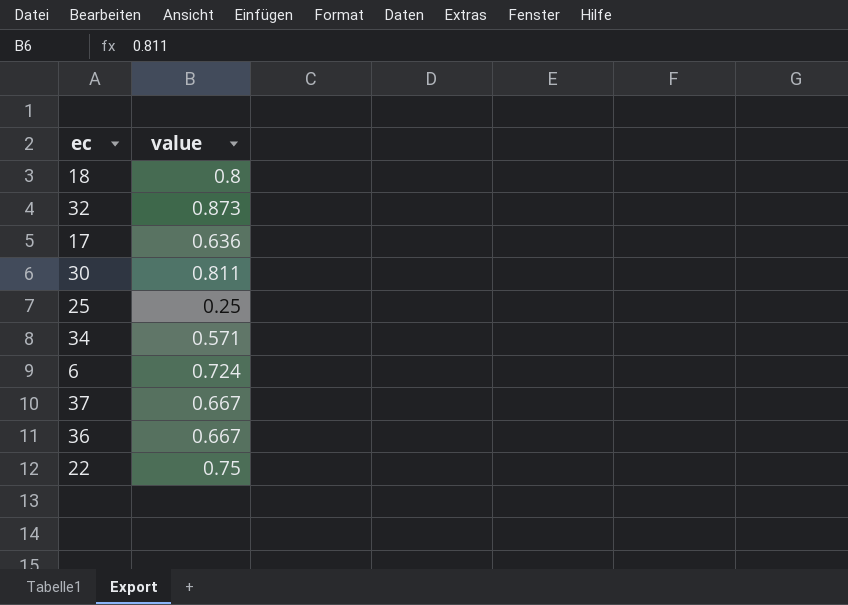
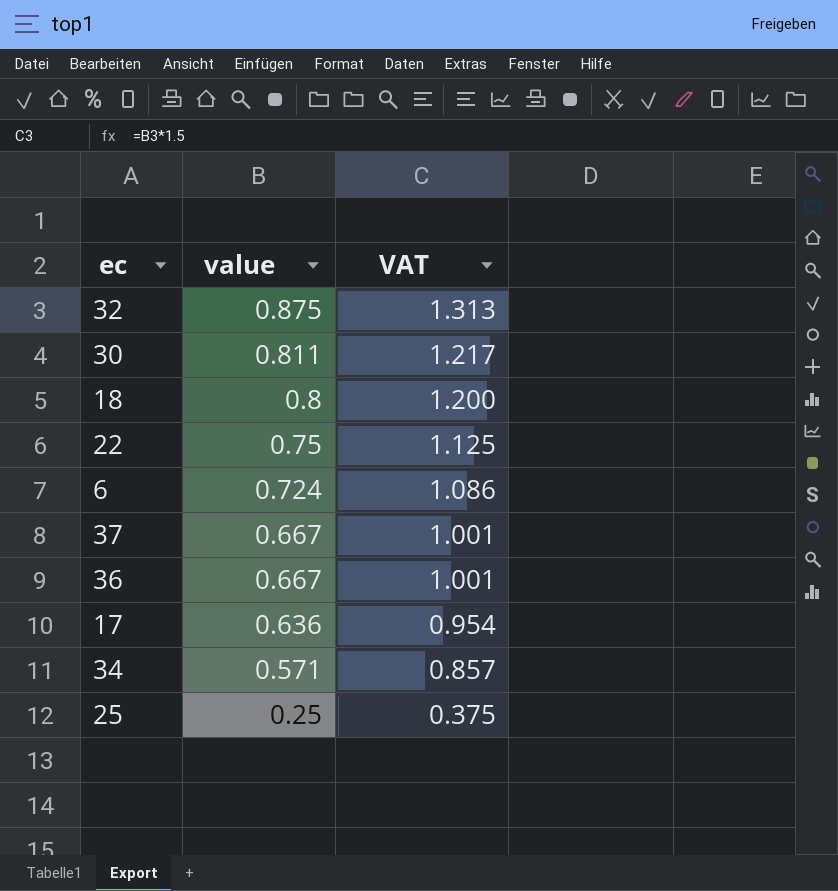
row order: none -> value descending
column VAT | formula: none -> [value] * 1.5
32 | value: 0.873 -> 0.875

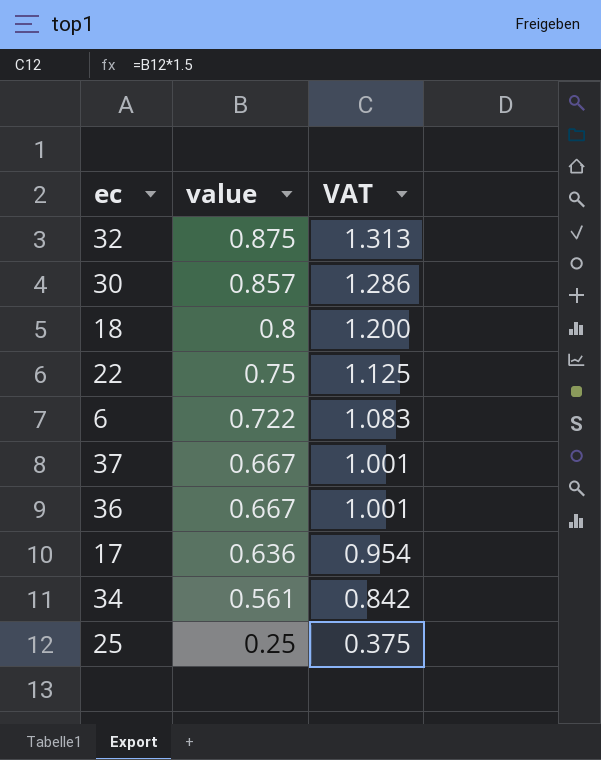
30 | value: 0.811 -> 0.857
30 | VAT: 1.217 -> 1.286
6 | value: 0.724 -> 0.722
6 | VAT: 1.086 -> 1.083
34 | value: 0.571 -> 0.561
34 | VAT: 0.857 -> 0.842

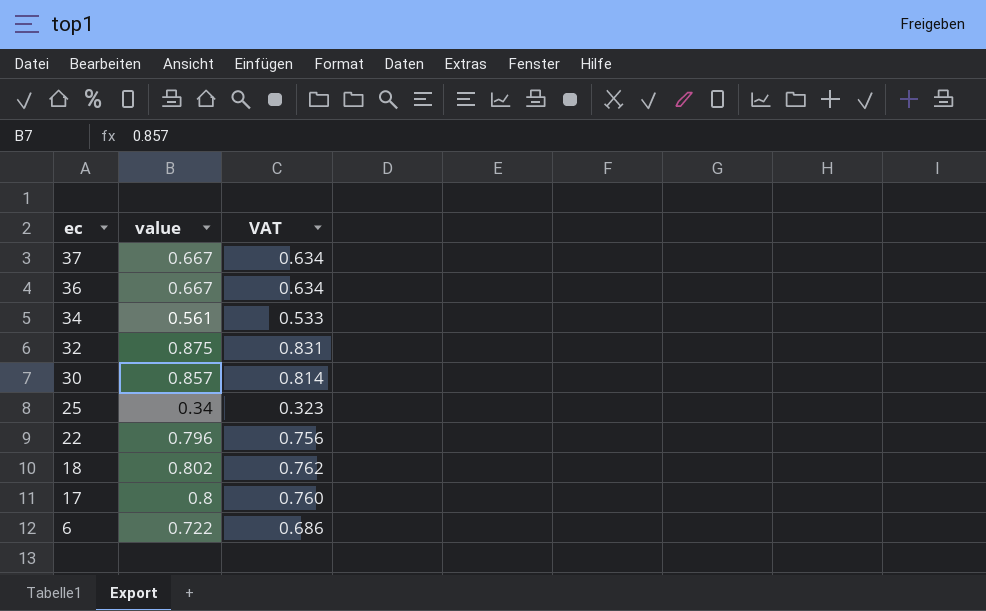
row order: value descending -> ec descending
column VAT | formula: [value] * 1.5 -> [value] * 0.95
25 | value: 0.25 -> 0.34
22 | value: 0.75 -> 0.796
18 | value: 0.8 -> 0.802
17 | value: 0.636 -> 0.8

